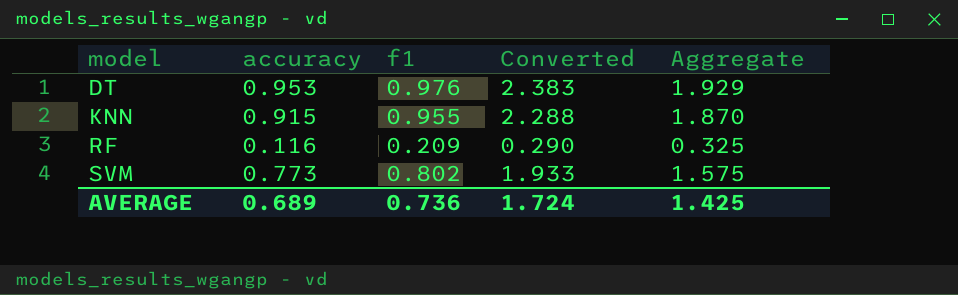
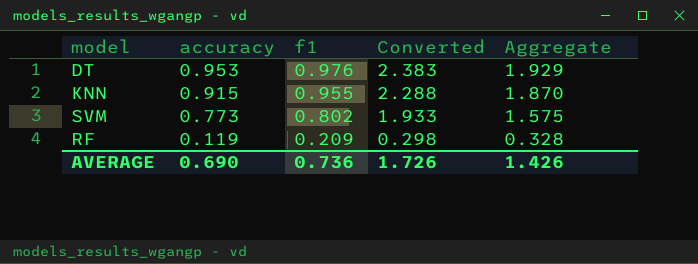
row order: model ascending -> accuracy descending
RF | accuracy: 0.116 -> 0.119
RF | Converted: 0.290 -> 0.298
RF | Aggregate: 0.325 -> 0.328
AVERAGE | accuracy: 0.689 -> 0.690
AVERAGE | Converted: 1.724 -> 1.726
AVERAGE | Aggregate: 1.425 -> 1.426

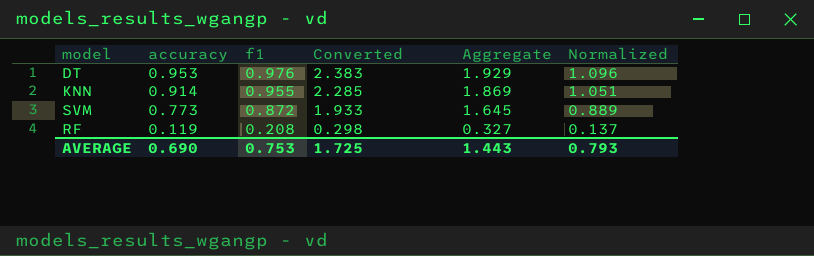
column Normalized | formula: none -> [accuracy] * 1.15
KNN | accuracy: 0.915 -> 0.914
KNN | Converted: 2.288 -> 2.285
KNN | Aggregate: 1.870 -> 1.869
SVM | f1: 0.802 -> 0.872
SVM | Aggregate: 1.575 -> 1.645
RF | f1: 0.209 -> 0.208
RF | Aggregate: 0.328 -> 0.327
AVERAGE | f1: 0.736 -> 0.753
AVERAGE | Converted: 1.726 -> 1.725
AVERAGE | Aggregate: 1.426 -> 1.443

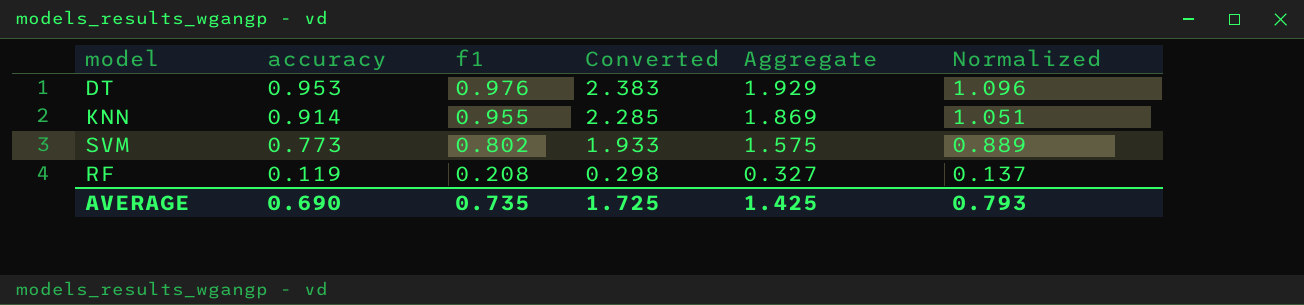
SVM | f1: 0.872 -> 0.802
SVM | Aggregate: 1.645 -> 1.575
AVERAGE | f1: 0.753 -> 0.735
AVERAGE | Aggregate: 1.443 -> 1.425

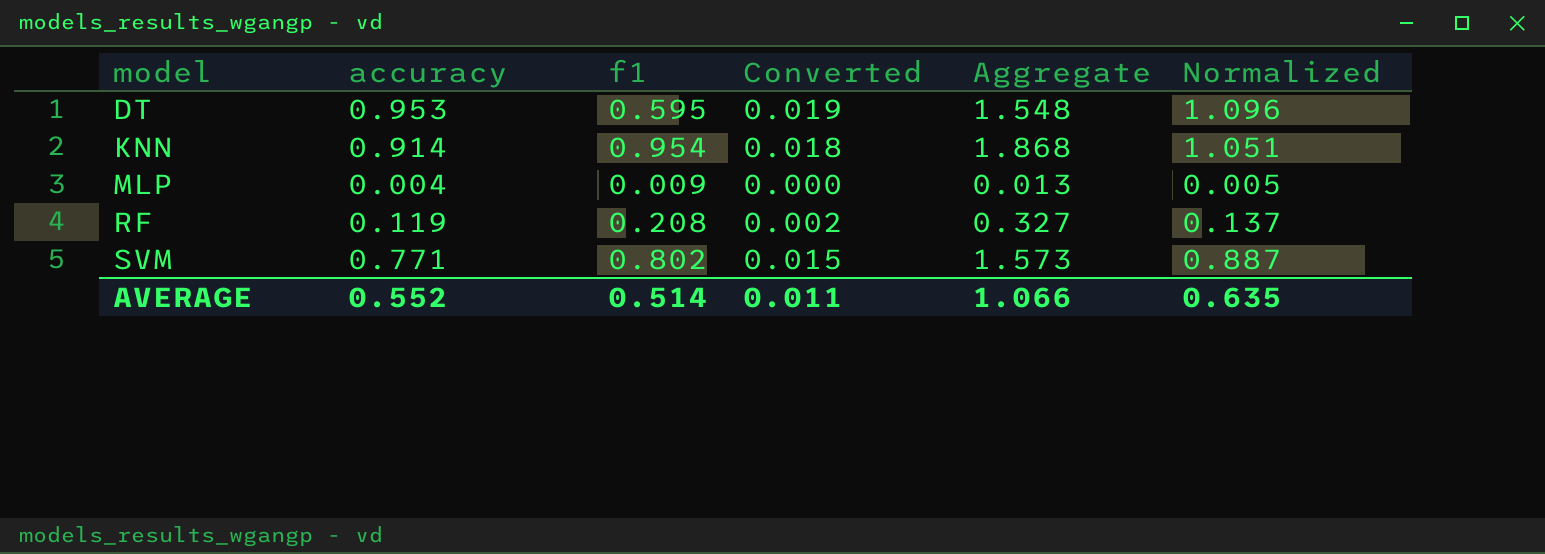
row order: accuracy descending -> model ascending
column Converted | formula: [accuracy] * 2.5 -> [accuracy] * 0.02
DT | f1: 0.976 -> 0.595
DT | Aggregate: 1.929 -> 1.548
KNN | f1: 0.955 -> 0.954
KNN | Aggregate: 1.869 -> 1.868
row MLP: none -> 0.004 | 0.009 | 0.000 | 0.013 | 0.005
SVM | accuracy: 0.773 -> 0.771
SVM | Aggregate: 1.575 -> 1.573
SVM | Normalized: 0.889 -> 0.887
AVERAGE | accuracy: 0.690 -> 0.552
AVERAGE | f1: 0.735 -> 0.514
AVERAGE | Converted: 1.725 -> 0.011
AVERAGE | Aggregate: 1.425 -> 1.066
AVERAGE | Normalized: 0.793 -> 0.635

